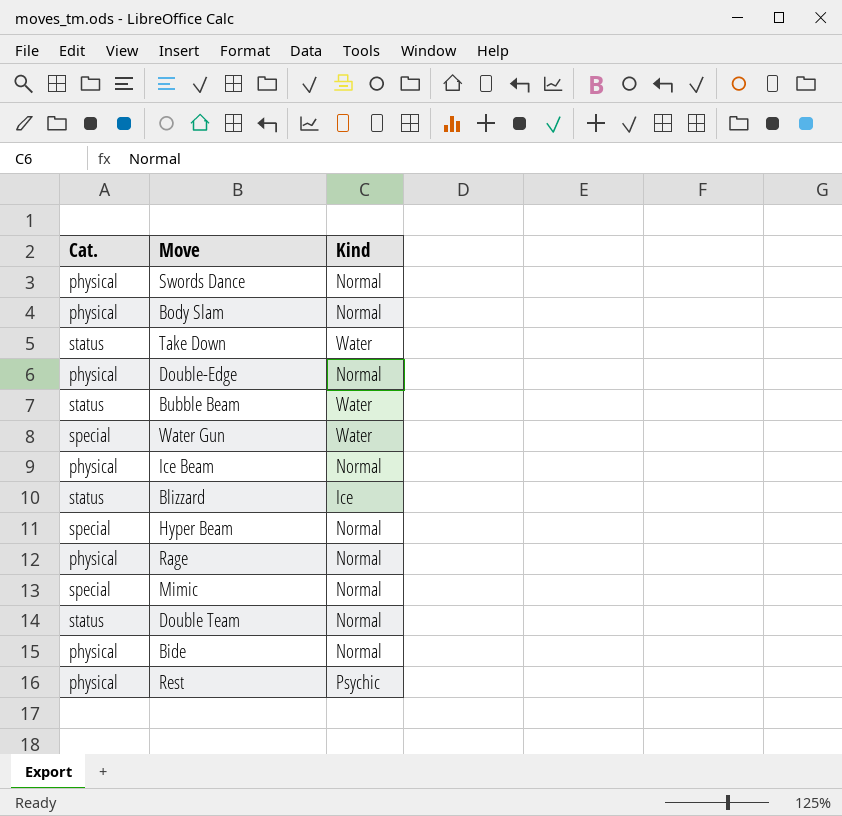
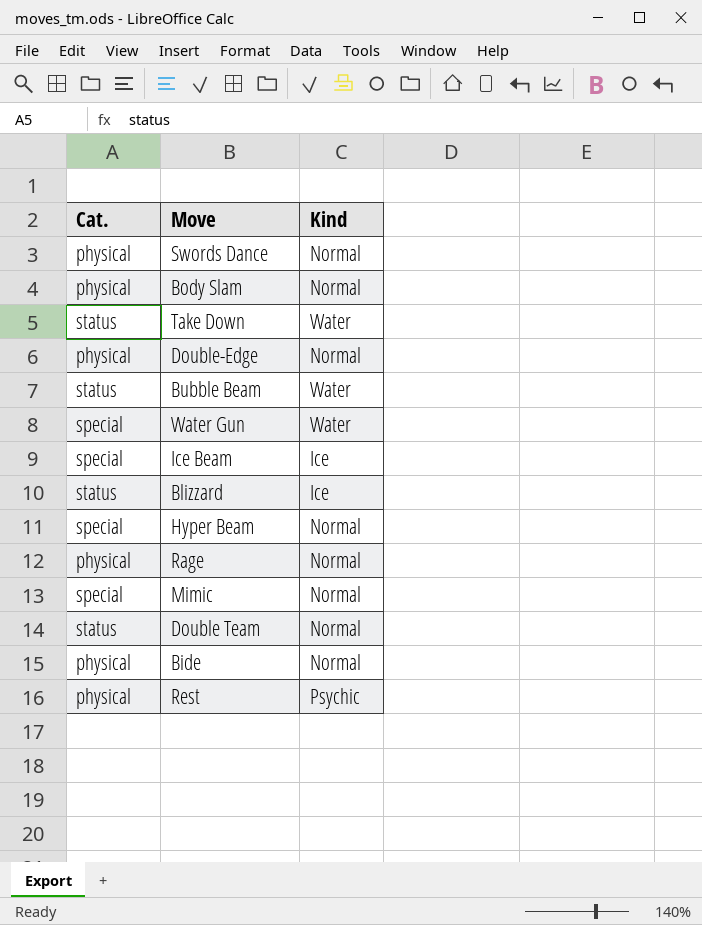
Ice Beam | Cat.: physical -> special
Ice Beam | Kind: Normal -> Ice

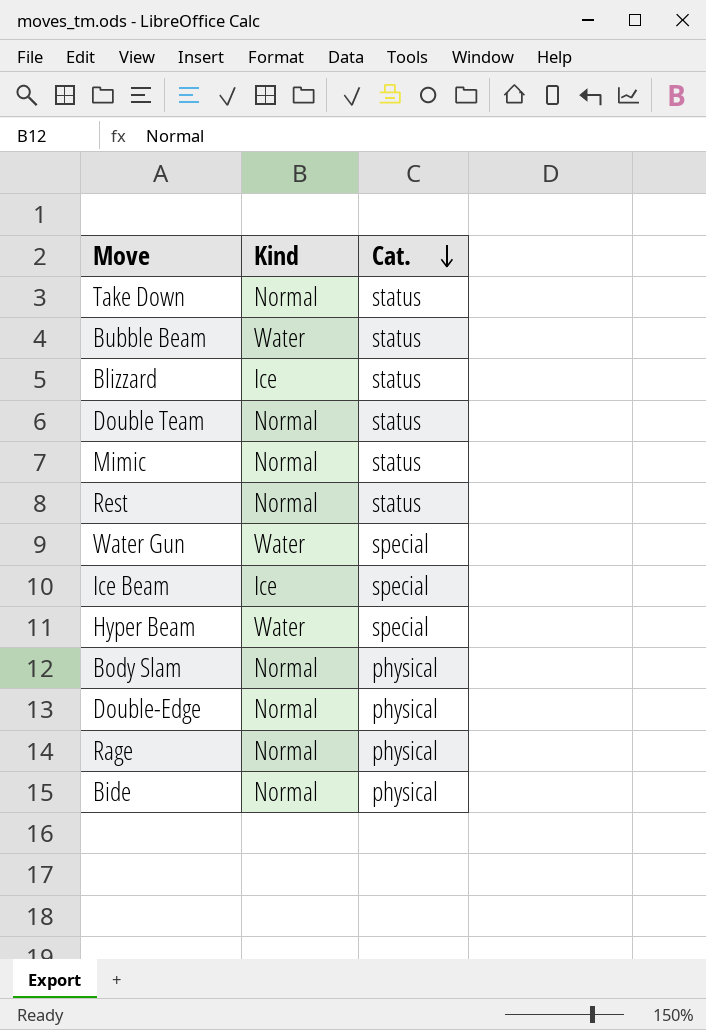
row order: none -> Cat. descending
column Cat. | position: 1 -> 3
row Swords Dance: physical | Normal -> none
Take Down | Kind: Water -> Normal
Mimic | Cat.: special -> status
Rest | Kind: Psychic -> Normal
Rest | Cat.: physical -> status
Hyper Beam | Kind: Normal -> Water

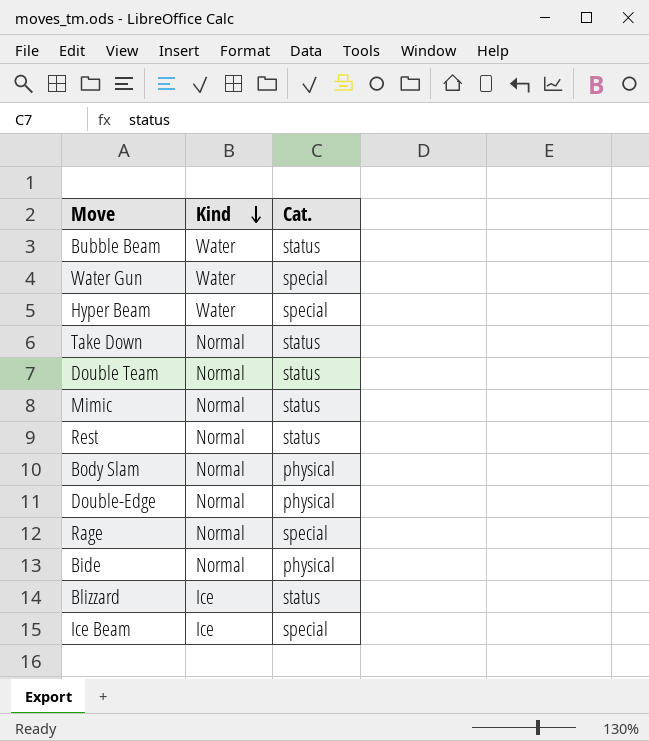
row order: Cat. descending -> Kind descending
Rage | Cat.: physical -> special

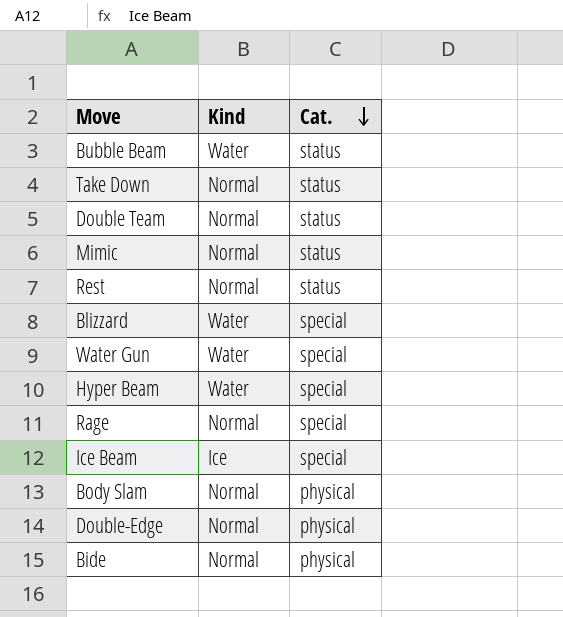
row order: Kind descending -> Cat. descending
Blizzard | Kind: Ice -> Water
Blizzard | Cat.: status -> special

